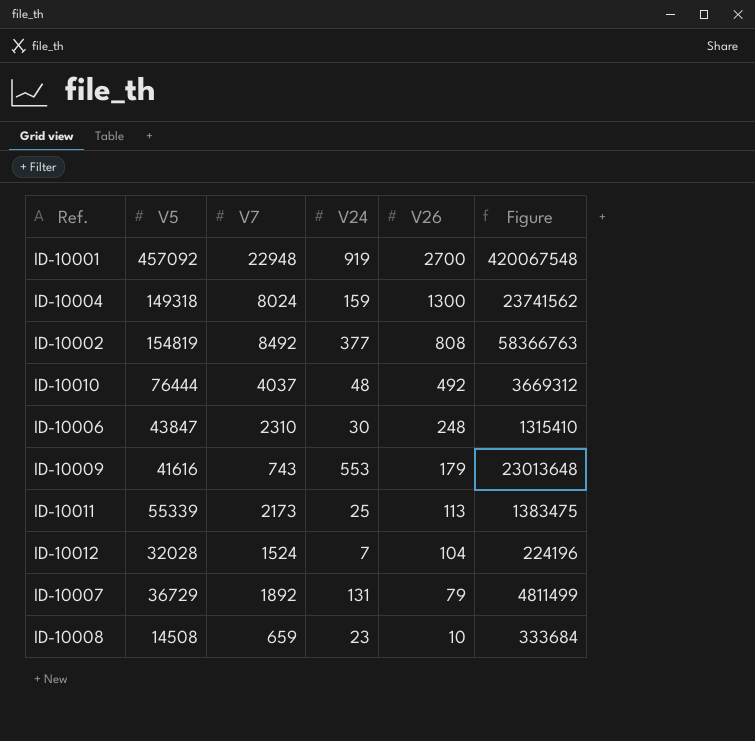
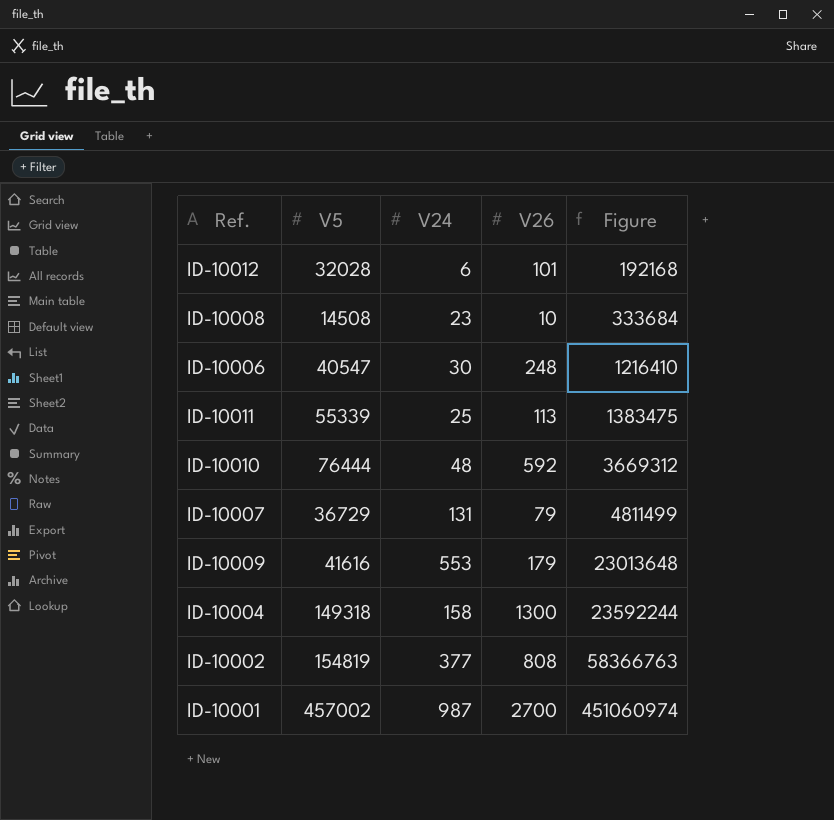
row order: V26 descending -> Figure ascending
column V7 | position: 3 -> none
ID-10012 | V24: 7 -> 6
ID-10012 | V26: 104 -> 101
ID-10012 | Figure: 224196 -> 192168
ID-10006 | V5: 43847 -> 40547
ID-10006 | Figure: 1315410 -> 1216410
ID-10010 | V26: 492 -> 592
ID-10004 | V24: 159 -> 158
ID-10004 | Figure: 23741562 -> 23592244
ID-10001 | V5: 457092 -> 457002
ID-10001 | V24: 919 -> 987
ID-10001 | Figure: 420067548 -> 451060974

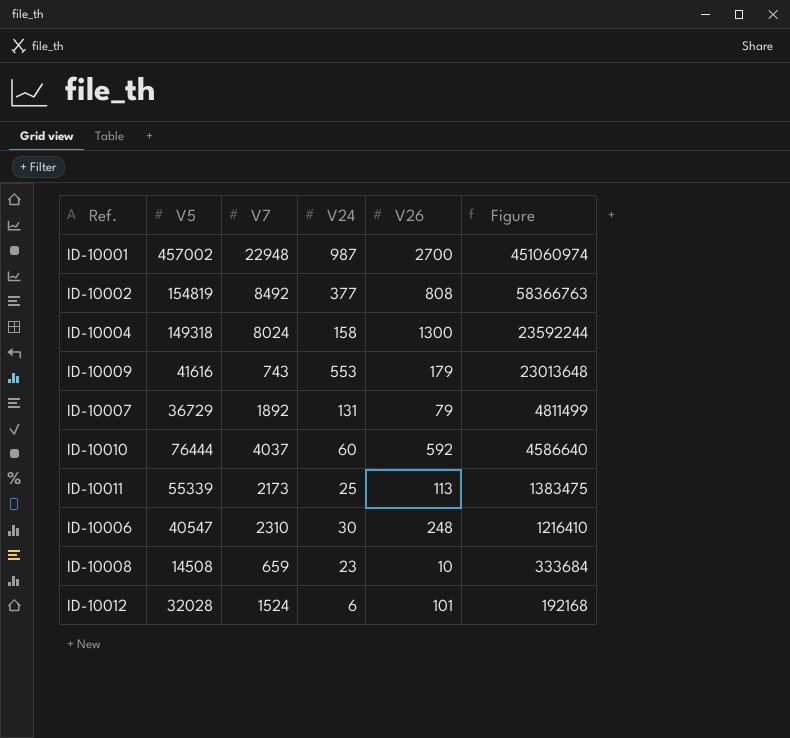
row order: Figure ascending -> Figure descending
column V7 | position: none -> 3
ID-10010 | V24: 48 -> 60
ID-10010 | Figure: 3669312 -> 4586640

